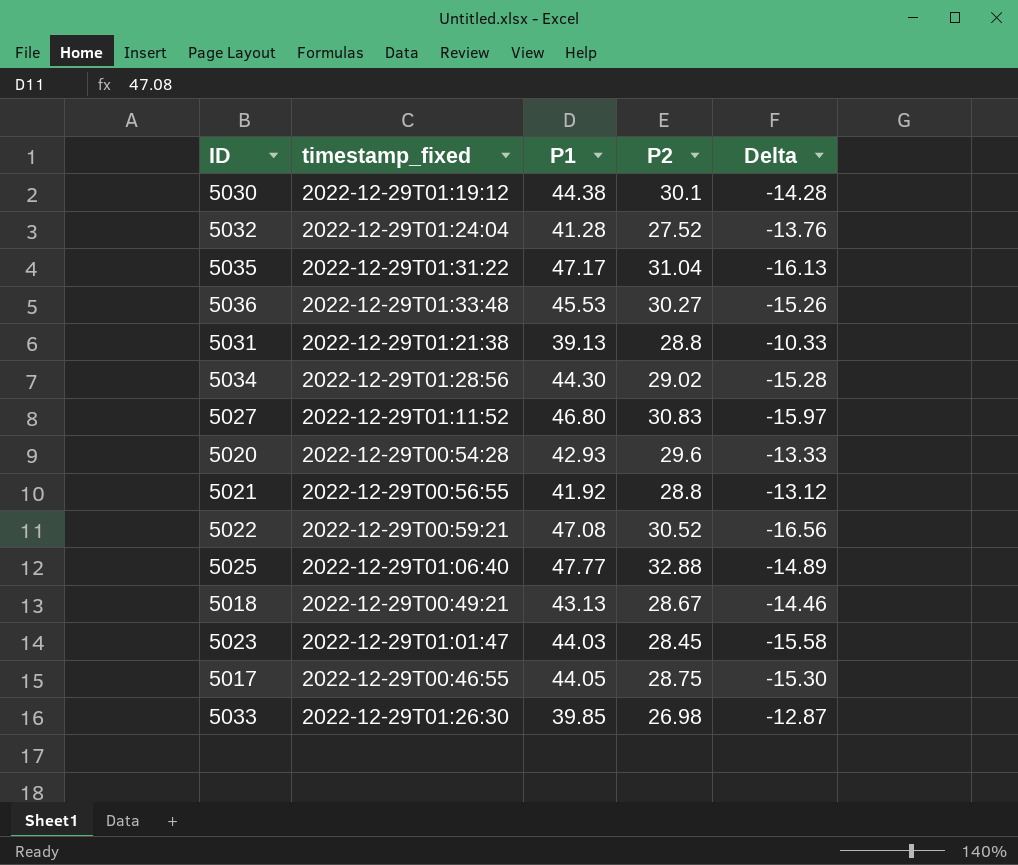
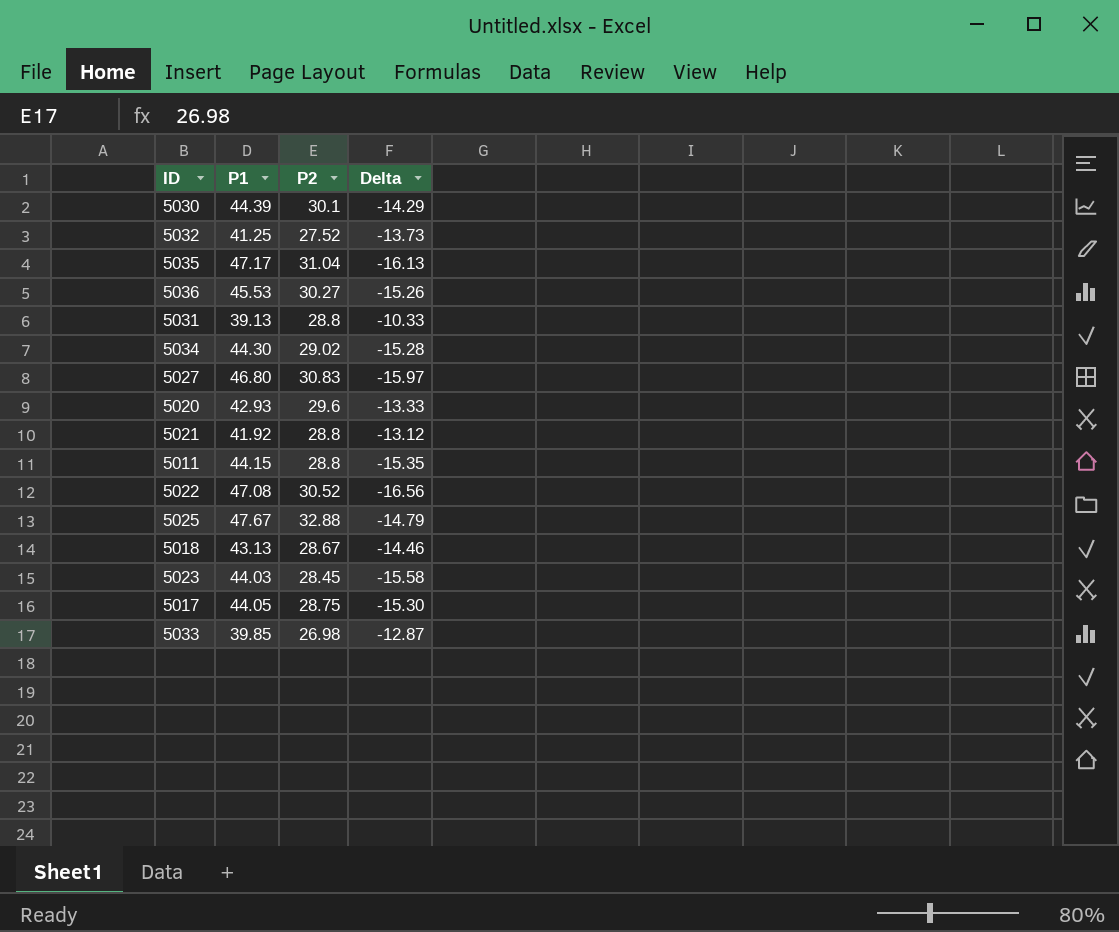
column timestamp_fixed | position: 2 -> none
5030 | P1: 44.38 -> 44.39
5030 | Delta: -14.28 -> -14.29
5032 | P1: 41.28 -> 41.25
5032 | Delta: -13.76 -> -13.73
row 5011: none -> 44.15 | 28.8 | -15.35
5025 | P1: 47.77 -> 47.67
5025 | Delta: -14.89 -> -14.79

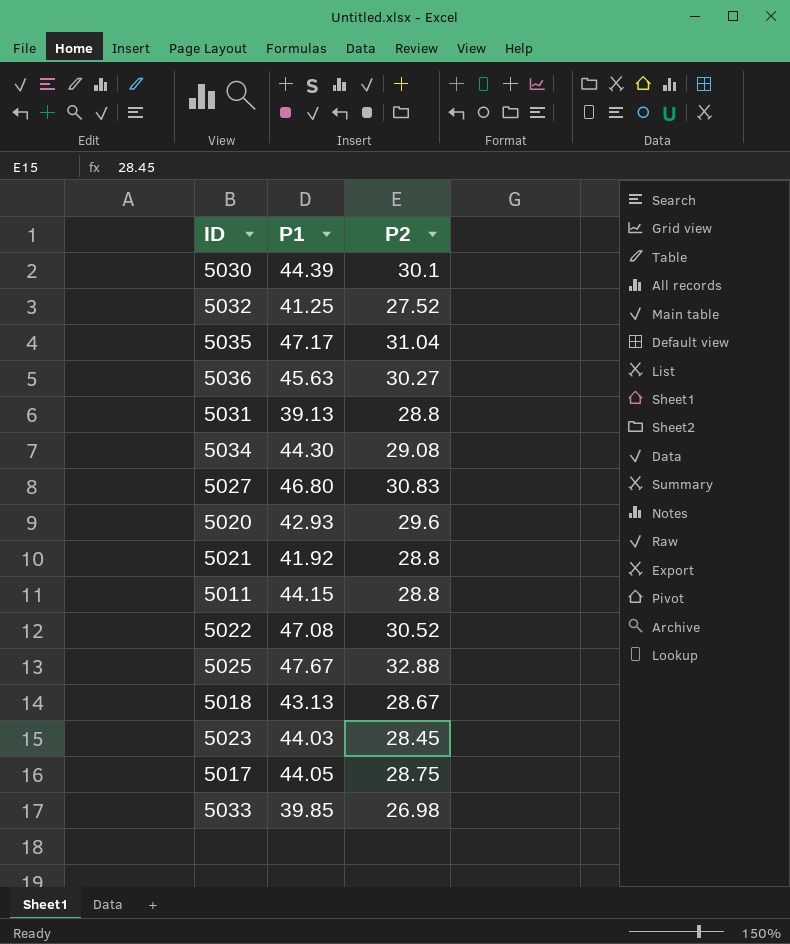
column Delta | formula: [P2] - [P1] -> none
5036 | P1: 45.53 -> 45.63
5034 | P2: 29.02 -> 29.08

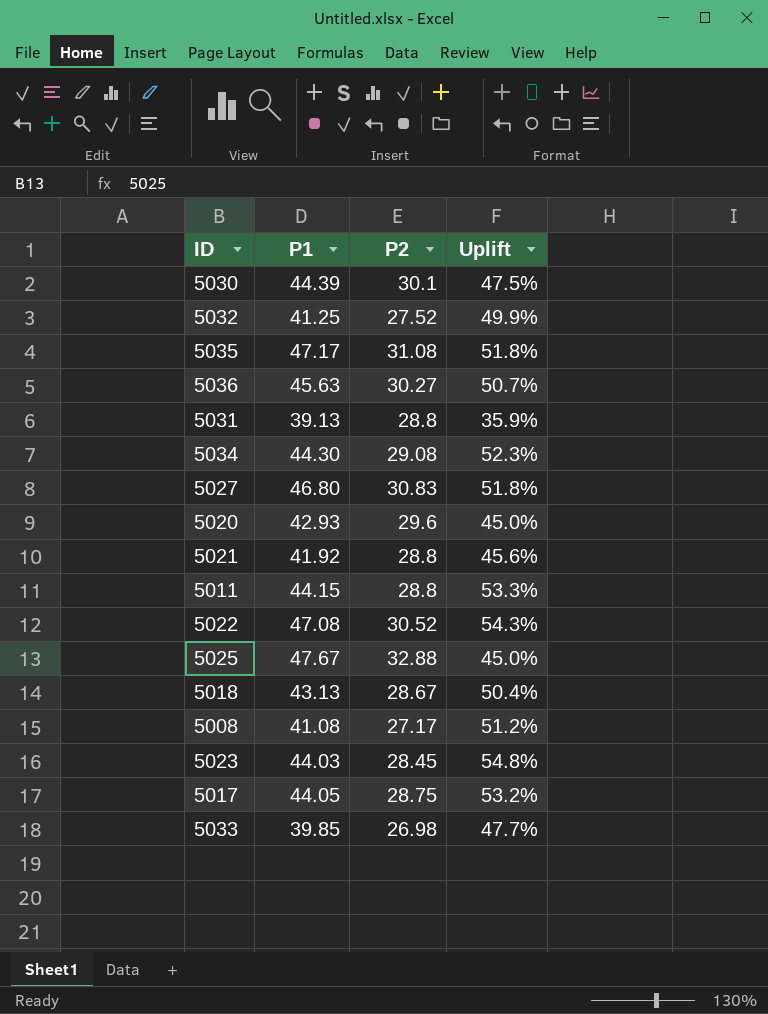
column Uplift | formula: none -> ([P1] - [P2]) / [P2]
5035 | P2: 31.04 -> 31.08
row 5008: none -> 41.08 | 27.17 | 51.2%

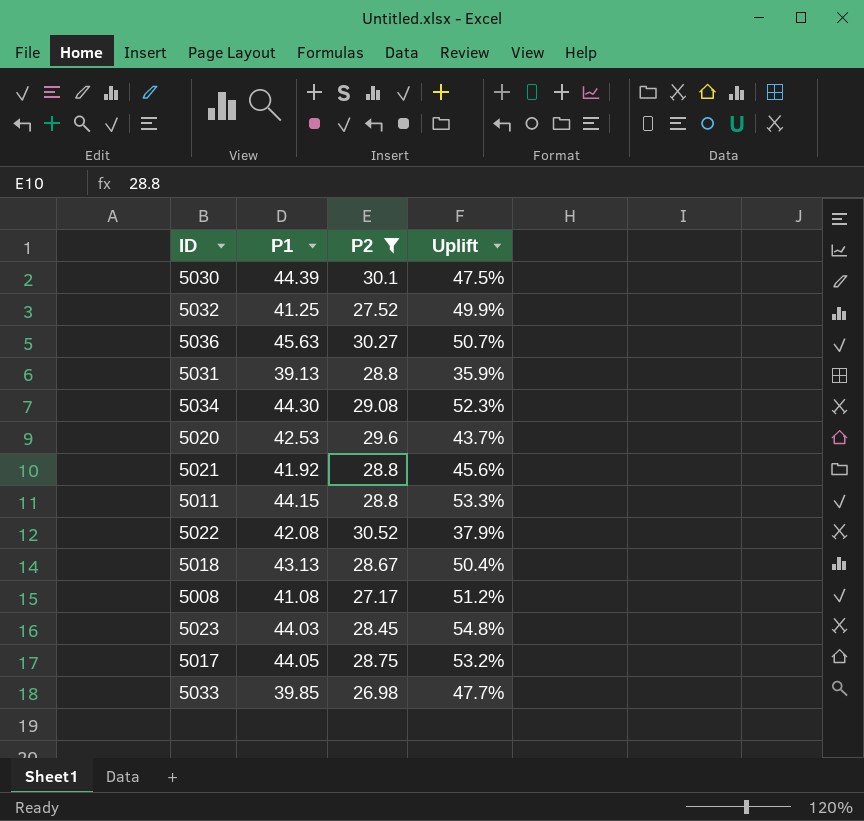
filter: none -> P2 <= 30.52
5020 | P1: 42.93 -> 42.53
5020 | Uplift: 45.0% -> 43.7%
5022 | P1: 47.08 -> 42.08
5022 | Uplift: 54.3% -> 37.9%

